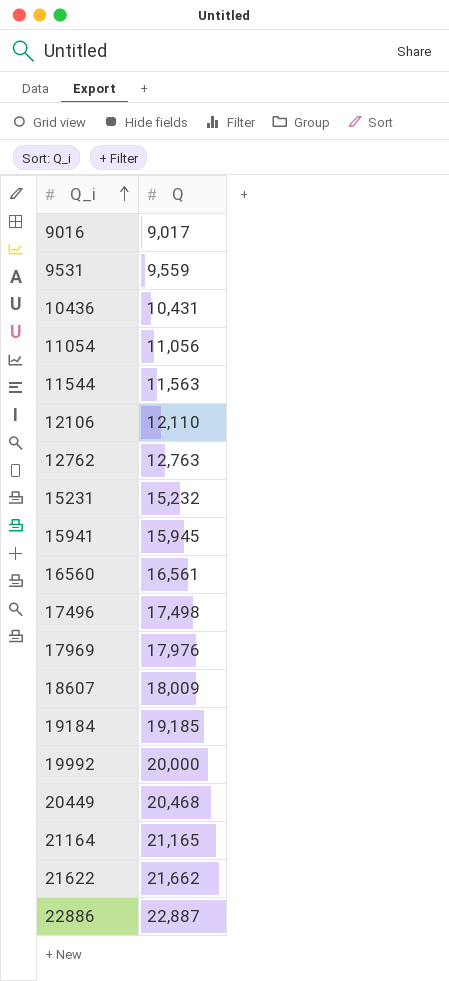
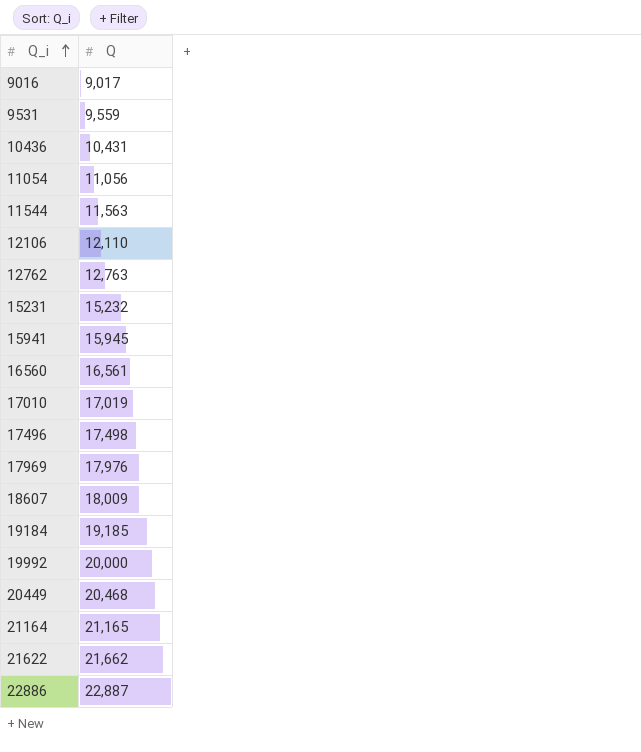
row 17010: none -> 17,019

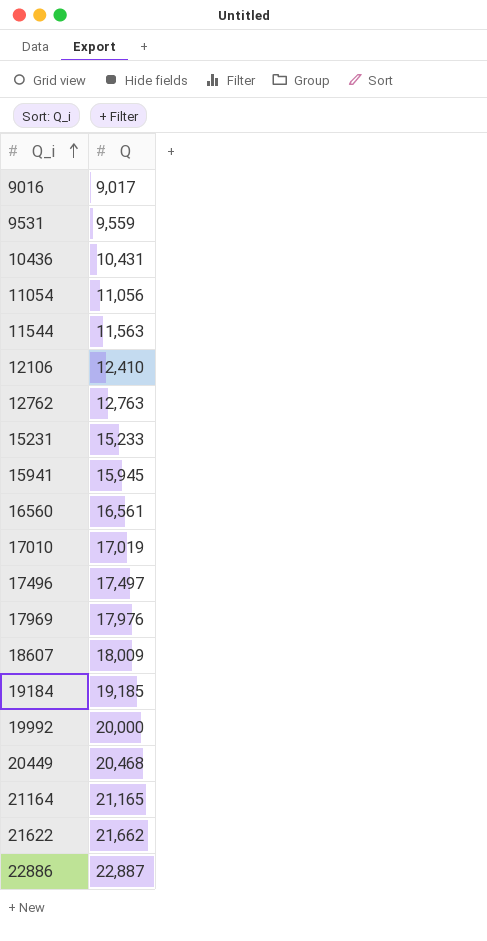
12106 | Q: 12,110 -> 12,410
15231 | Q: 15,232 -> 15,233
17496 | Q: 17,498 -> 17,497

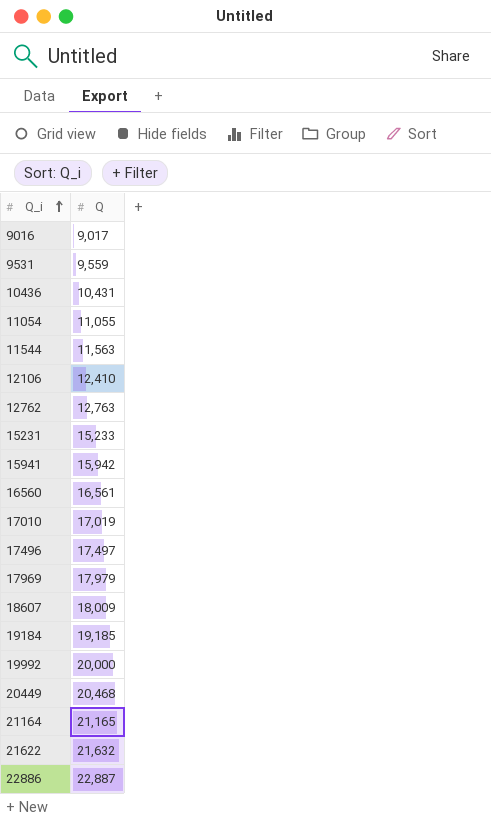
11054 | Q: 11,056 -> 11,055
15941 | Q: 15,945 -> 15,942
17969 | Q: 17,976 -> 17,979
21622 | Q: 21,662 -> 21,632

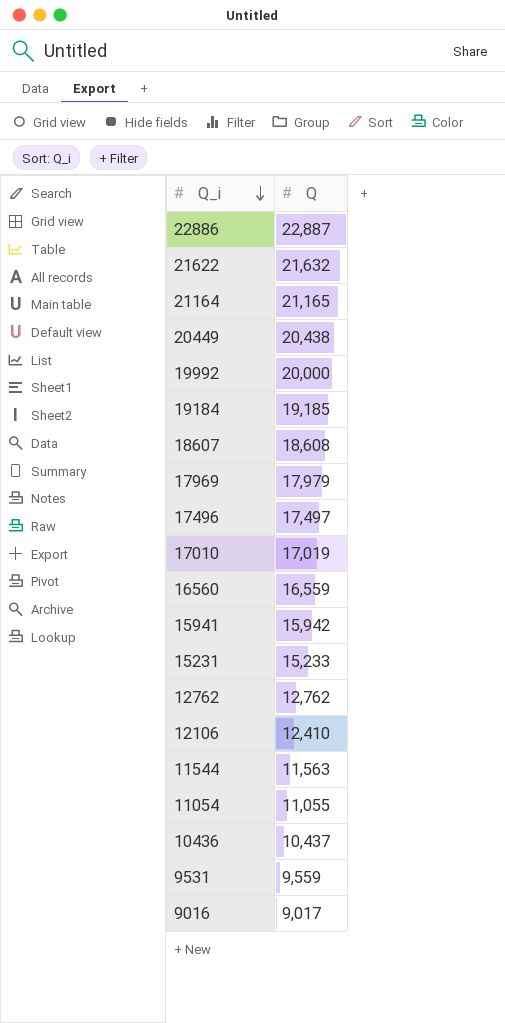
row order: Q_i ascending -> Q_i descending
20449 | Q: 20,468 -> 20,438
18607 | Q: 18,009 -> 18,608
16560 | Q: 16,561 -> 16,559
12762 | Q: 12,763 -> 12,762
10436 | Q: 10,431 -> 10,437

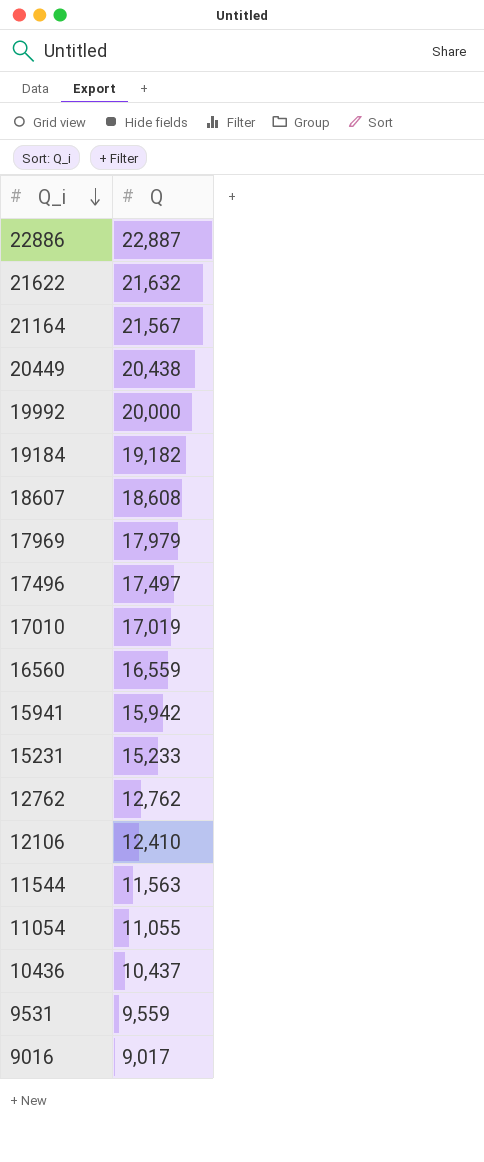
21164 | Q: 21,165 -> 21,567
19184 | Q: 19,185 -> 19,182

